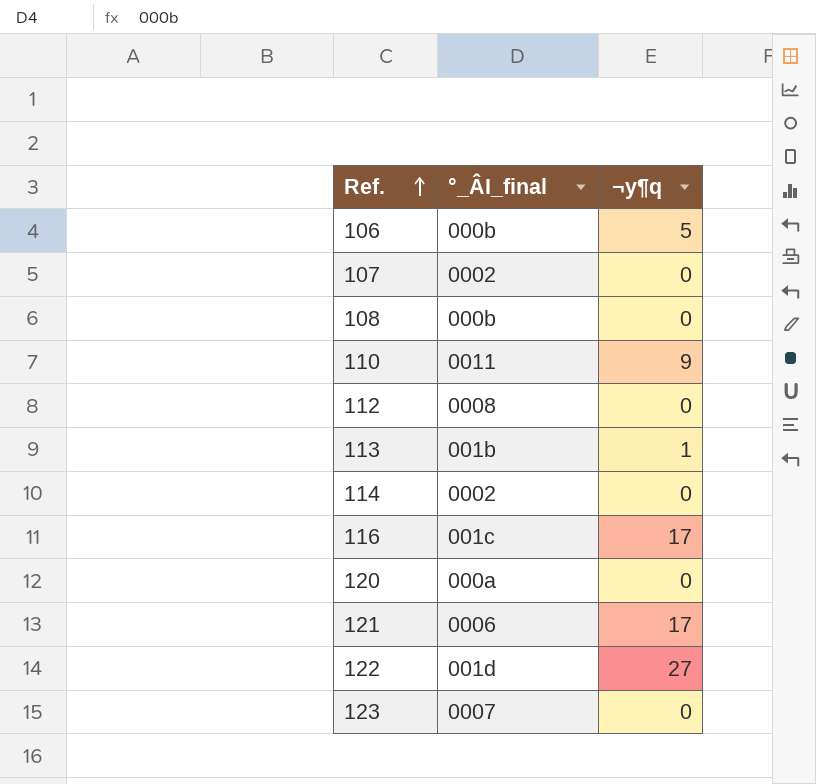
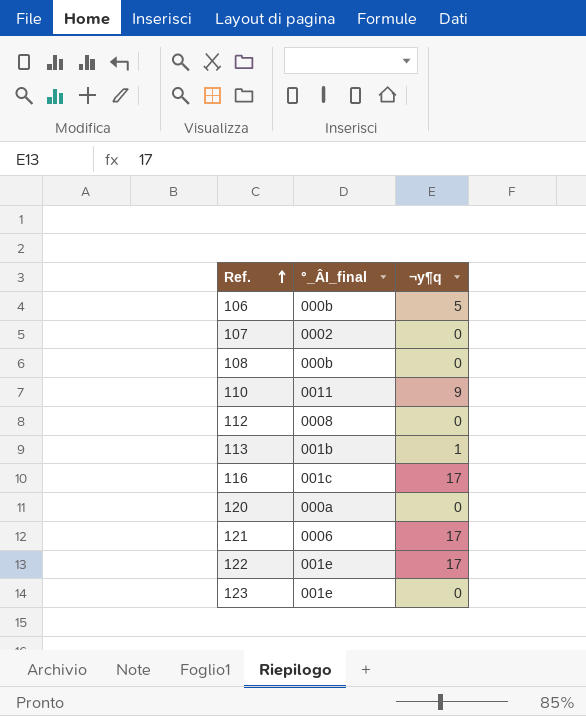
row 114: 0002 | 0 -> none
122 | °_ÂI_final: 001d -> 001e
122 | ¬y¶q: 27 -> 17
123 | °_ÂI_final: 0007 -> 001e

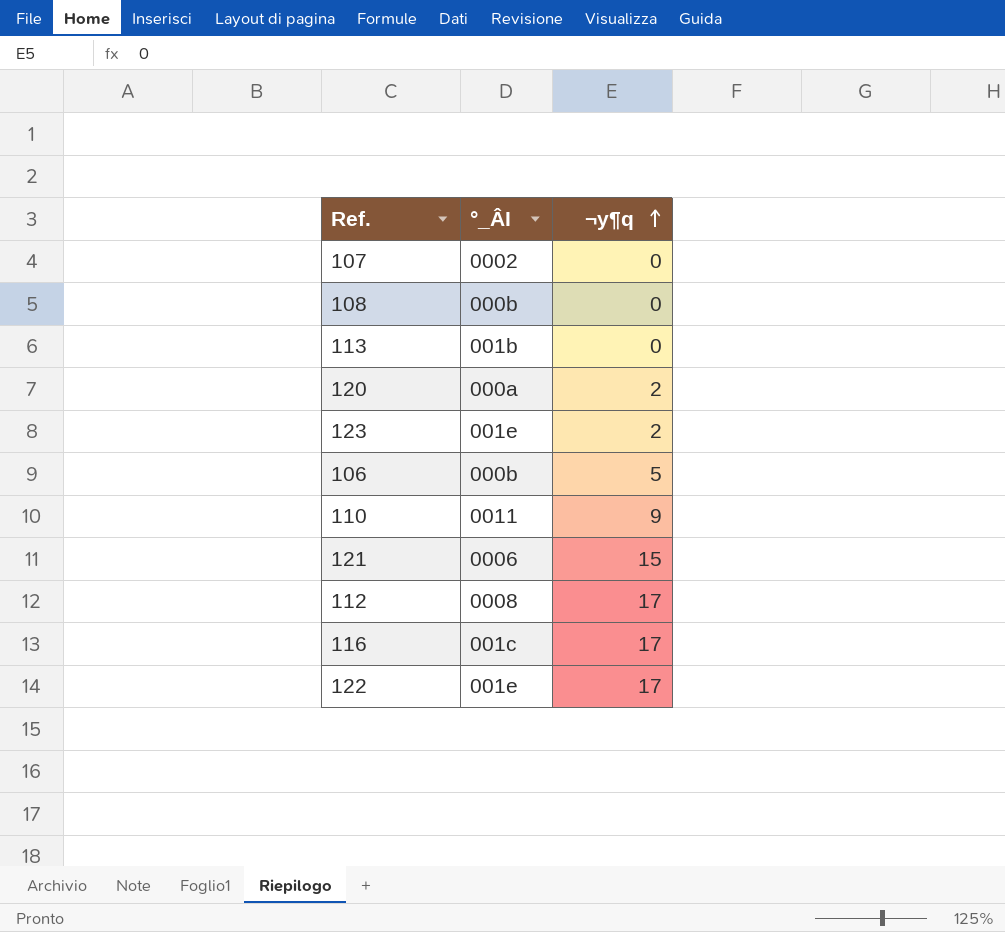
row order: Ref. ascending -> ¬y¶q ascending
column name: °_ÂI_final -> °_ÂI
113 | ¬y¶q: 1 -> 0
120 | ¬y¶q: 0 -> 2
123 | ¬y¶q: 0 -> 2
121 | ¬y¶q: 17 -> 15
112 | ¬y¶q: 0 -> 17

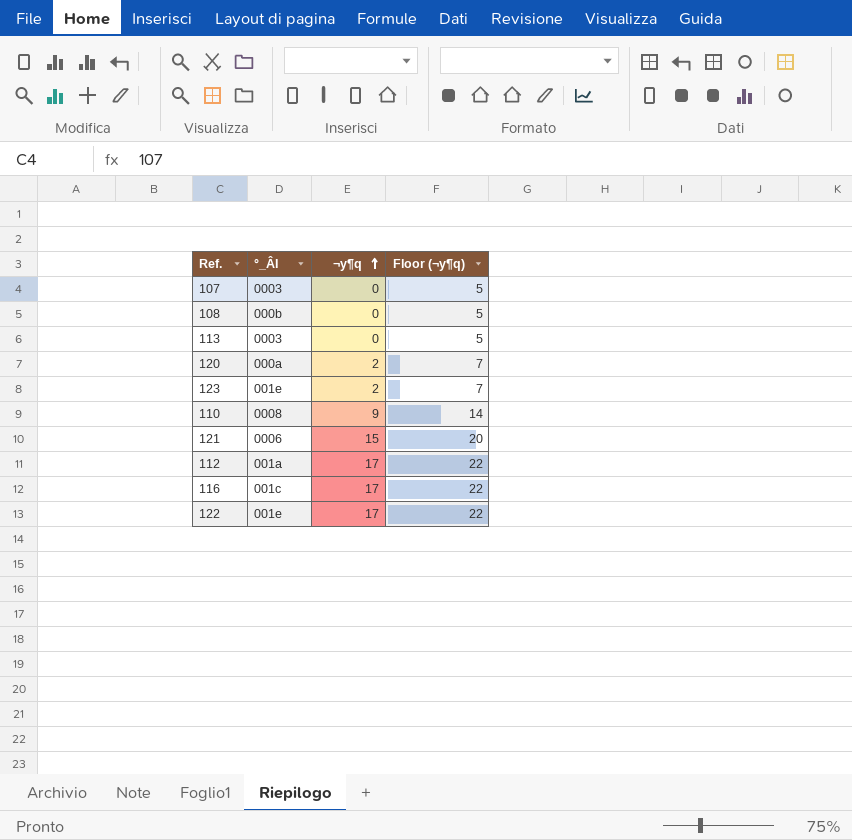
column Floor (¬y¶q) | formula: none -> [¬y¶q] + 5
row 106: 000b | 5 -> none
107 | °_ÂI: 0002 -> 0003
113 | °_ÂI: 001b -> 0003
110 | °_ÂI: 0011 -> 0008
112 | °_ÂI: 0008 -> 001a

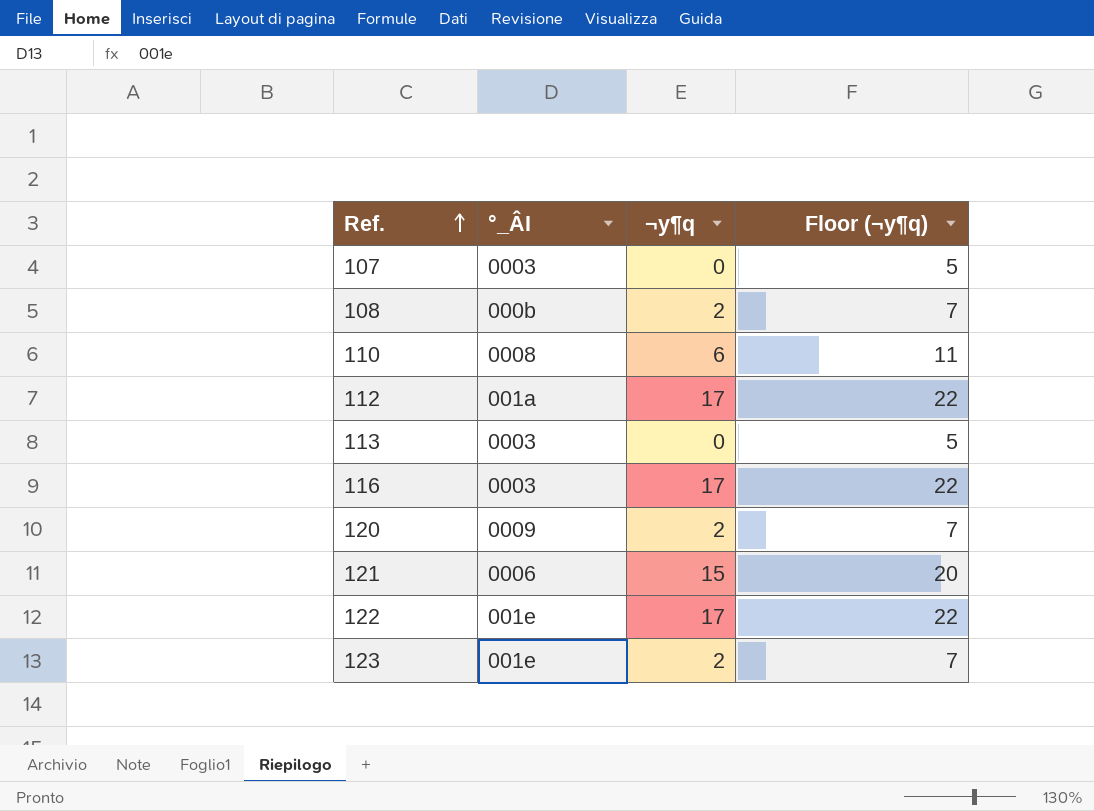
row order: ¬y¶q ascending -> Ref. ascending
108 | ¬y¶q: 0 -> 2
108 | Floor (¬y¶q): 5 -> 7
110 | ¬y¶q: 9 -> 6
110 | Floor (¬y¶q): 14 -> 11
116 | °_ÂI: 001c -> 0003
120 | °_ÂI: 000a -> 0009

